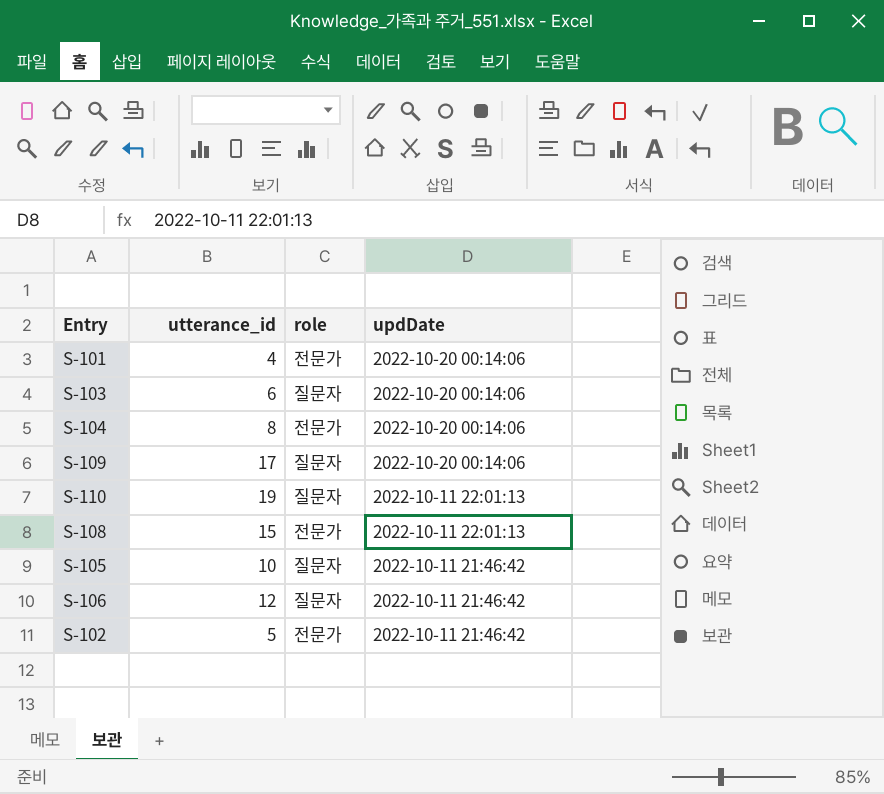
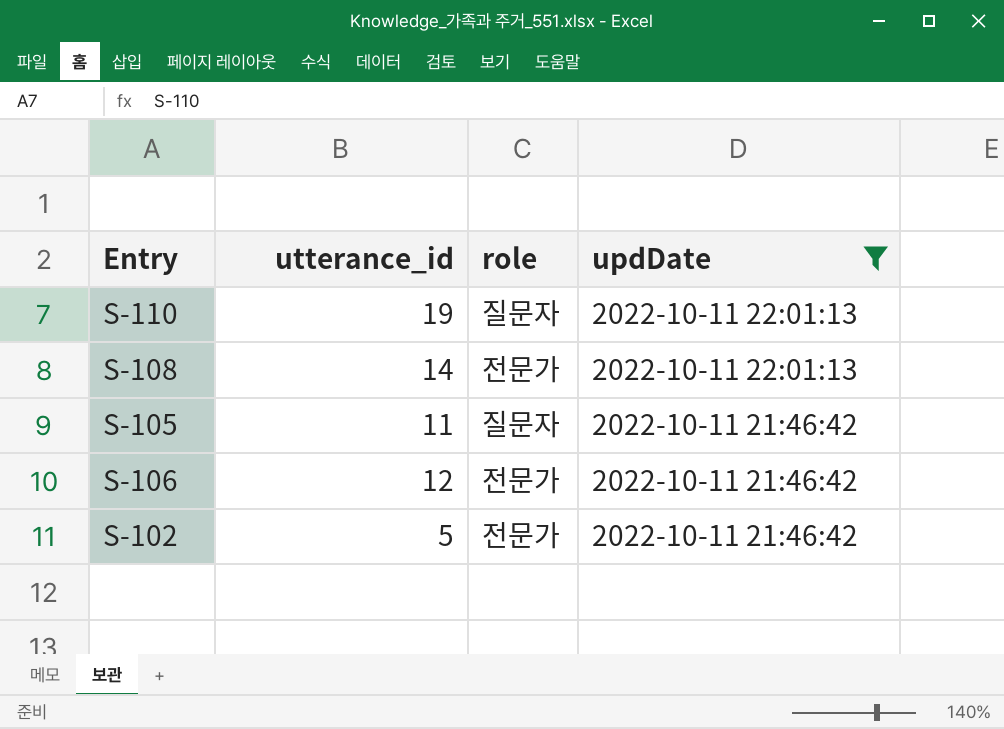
filter: none -> updDate != 2022-10-20 00:14:06
S-108 | utterance_id: 15 -> 14
S-105 | utterance_id: 10 -> 11
S-106 | role: 질문자 -> 전문가

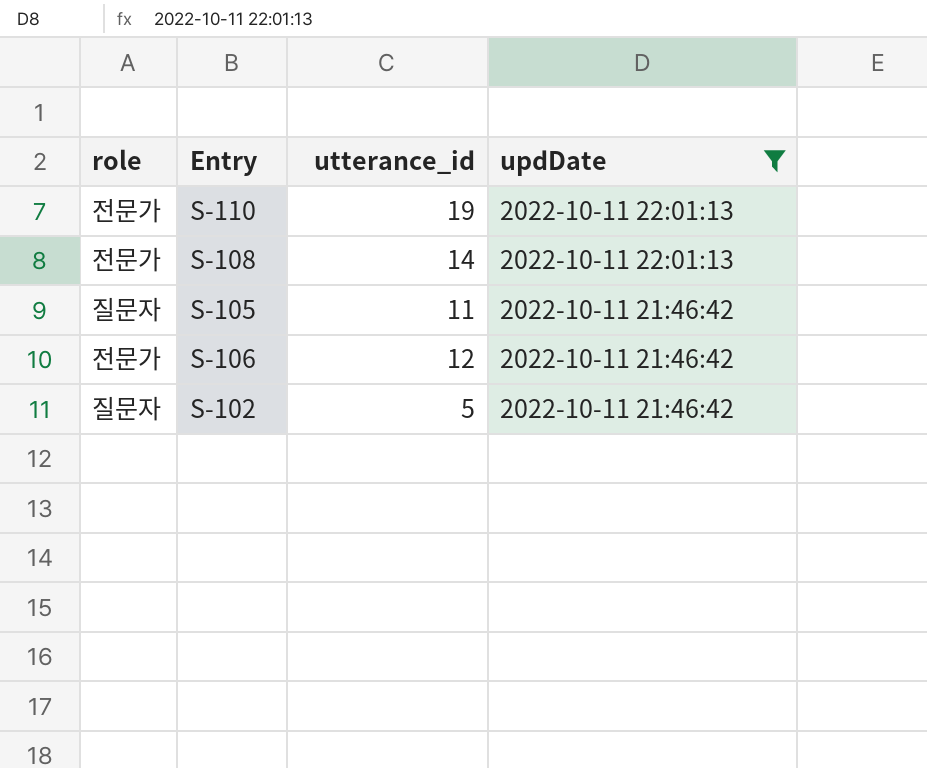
column role | position: 3 -> 1
S-110 | role: 질문자 -> 전문가
S-102 | role: 전문가 -> 질문자

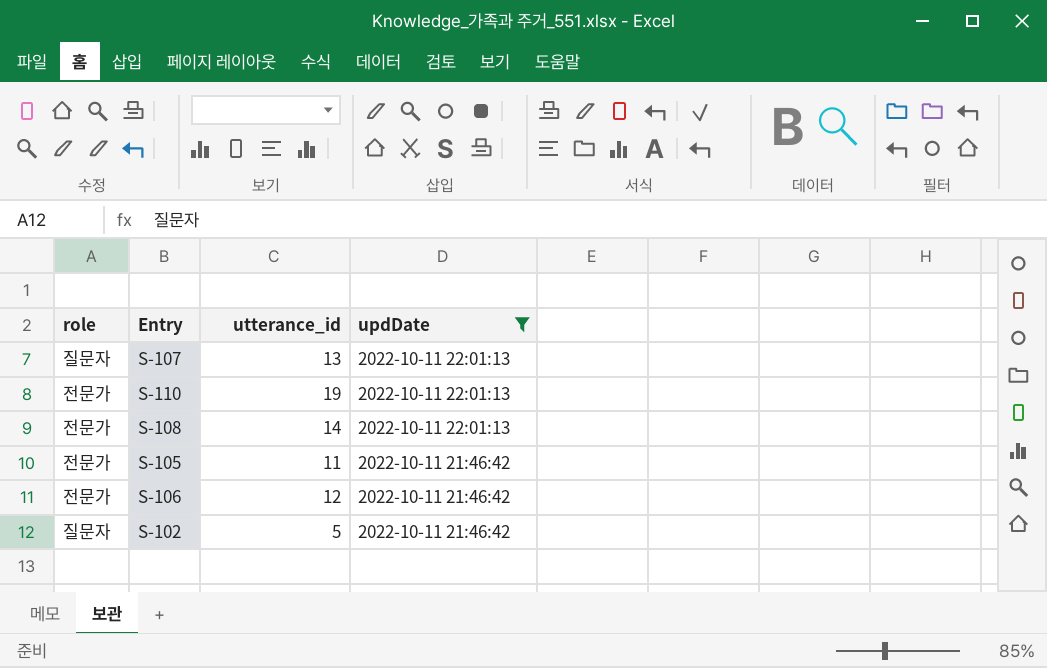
row S-107: none -> 질문자 | 13 | 2022-10-11 22:01:13
S-105 | role: 질문자 -> 전문가

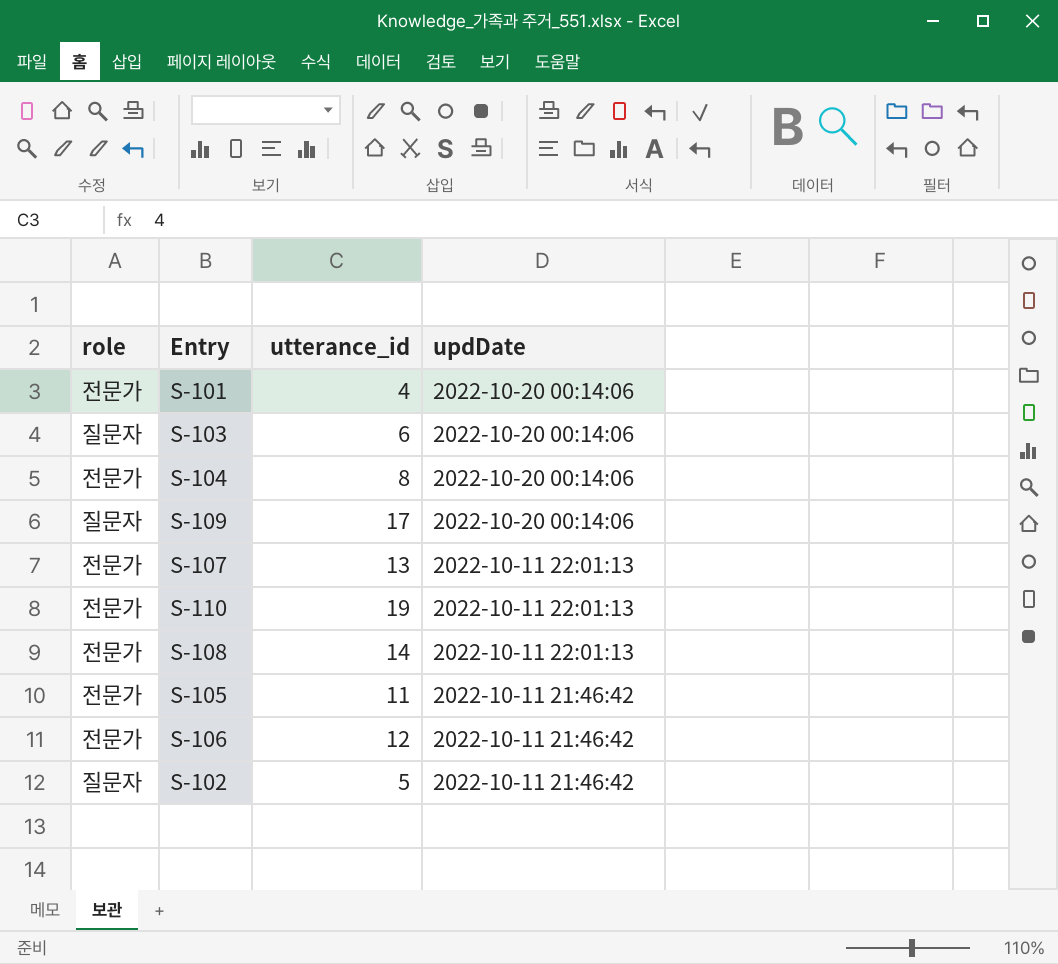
filter: updDate != 2022-10-20 00:14:06 -> none
S-107 | role: 질문자 -> 전문가

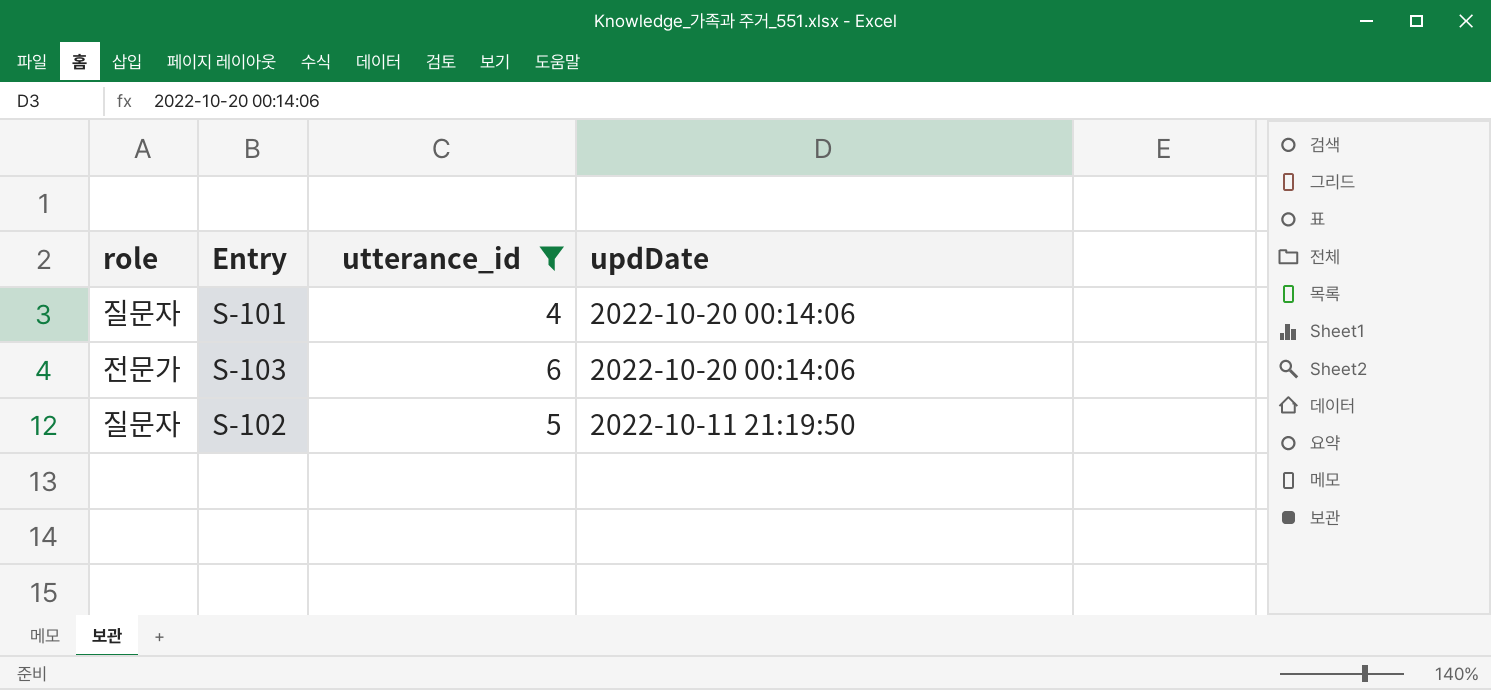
filter: none -> utterance_id <= 6
S-101 | role: 전문가 -> 질문자
S-103 | role: 질문자 -> 전문가
S-102 | updDate: 2022-10-11 21:46:42 -> 2022-10-11 21:19:50

